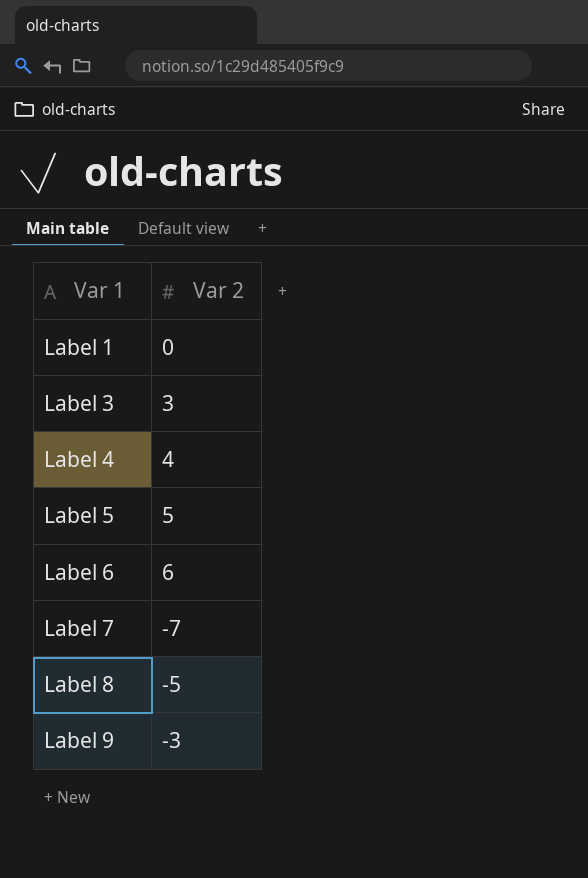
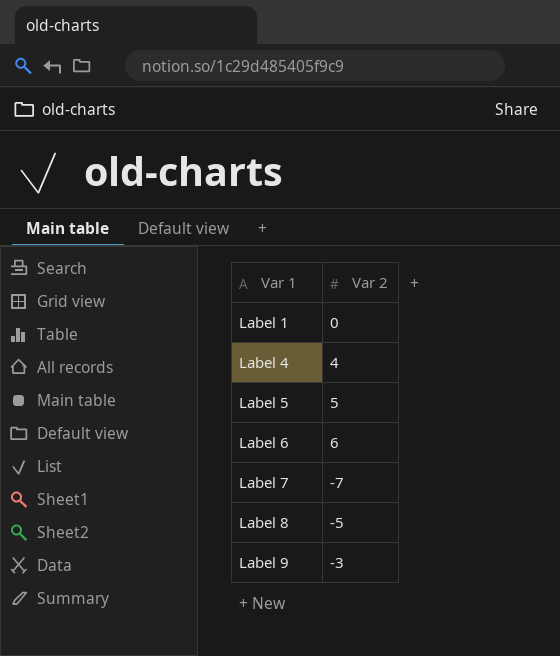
row Label 3: 3 -> none

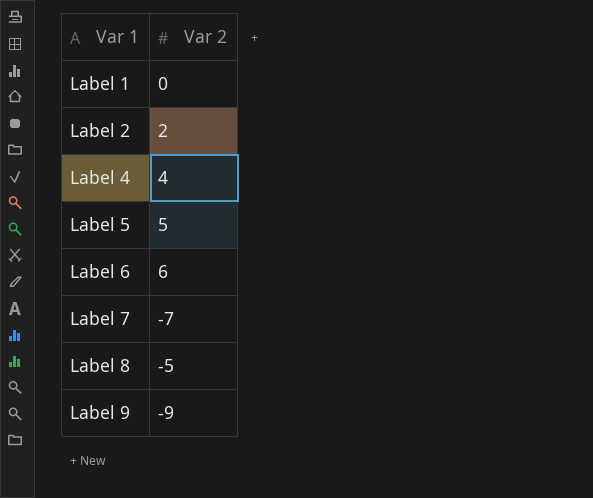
row Label 2: none -> 2
Label 9 | Var 2: -3 -> -9

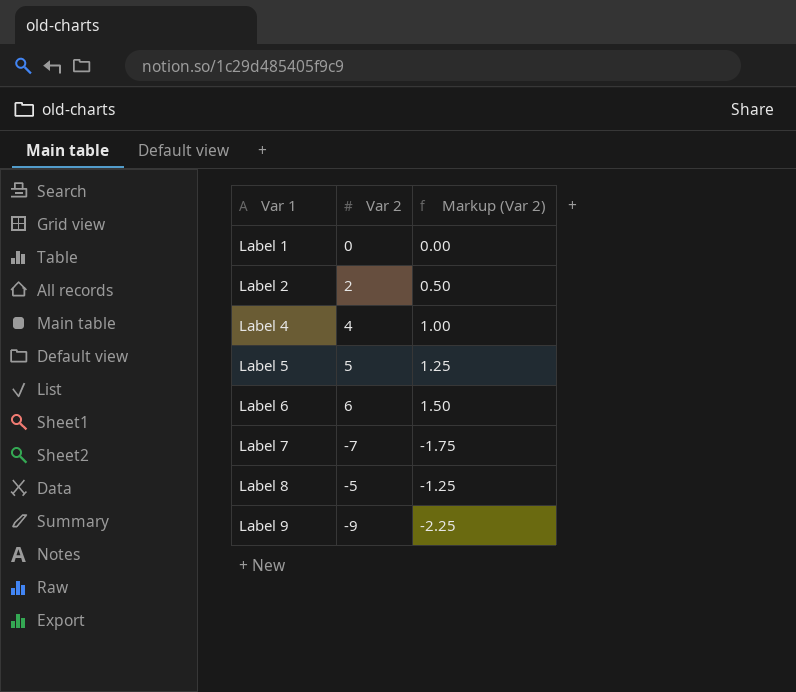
column Markup (Var 2) | formula: none -> [Var 2] * 0.25

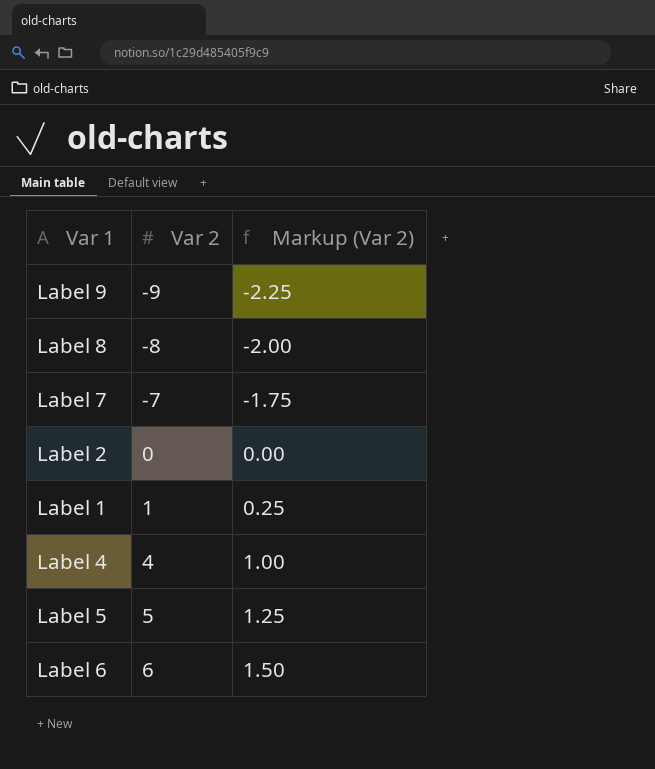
row order: Var 1 ascending -> Var 2 ascending
Label 8 | Var 2: -5 -> -8
Label 8 | Markup (Var 2): -1.25 -> -2.00
Label 2 | Var 2: 2 -> 0
Label 2 | Markup (Var 2): 0.50 -> 0.00
Label 1 | Var 2: 0 -> 1
Label 1 | Markup (Var 2): 0.00 -> 0.25

